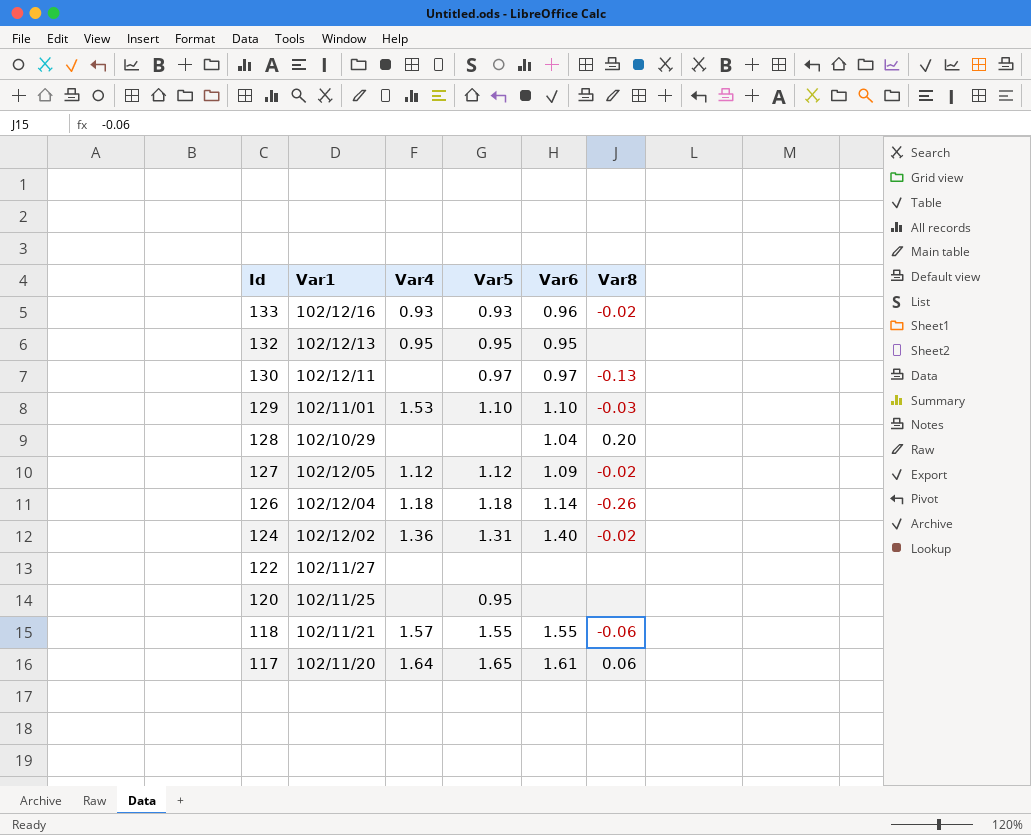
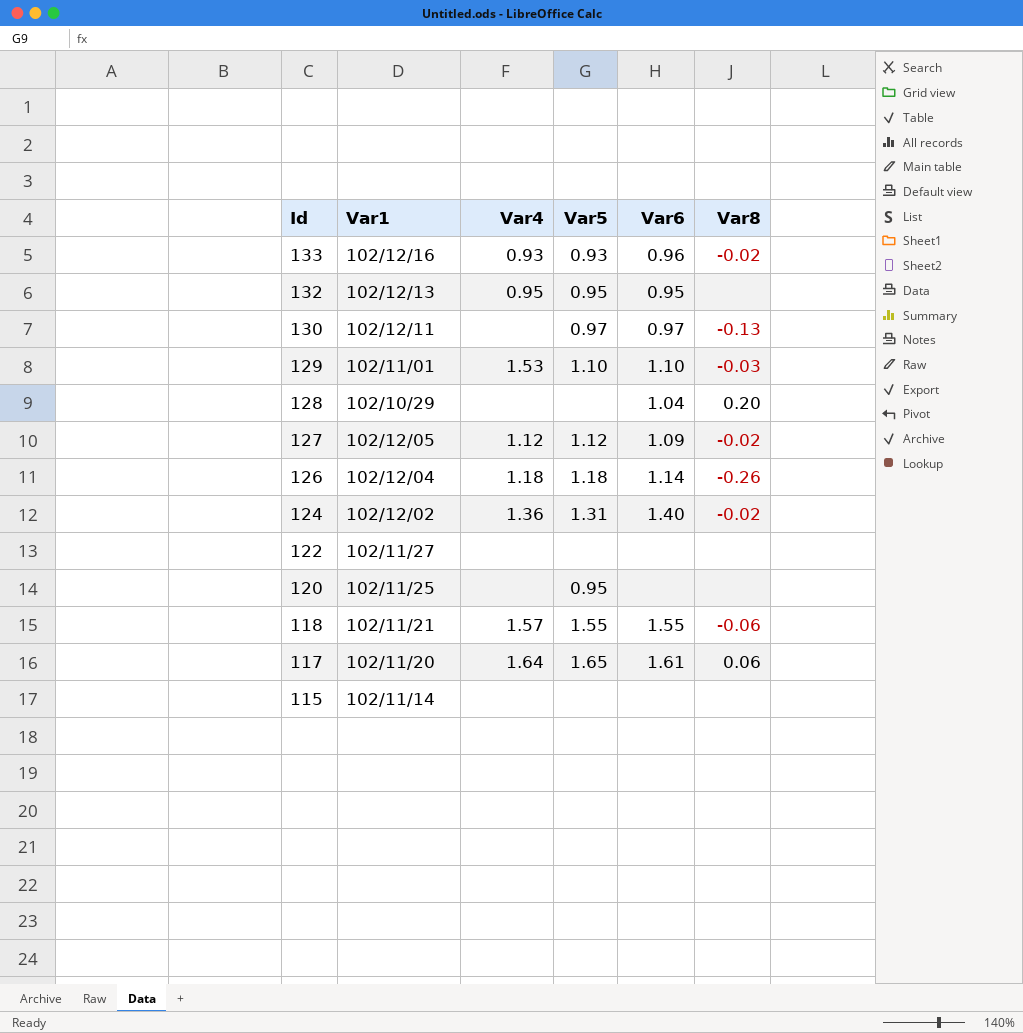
row 115: none -> 102/11/14 | none | none | none | none

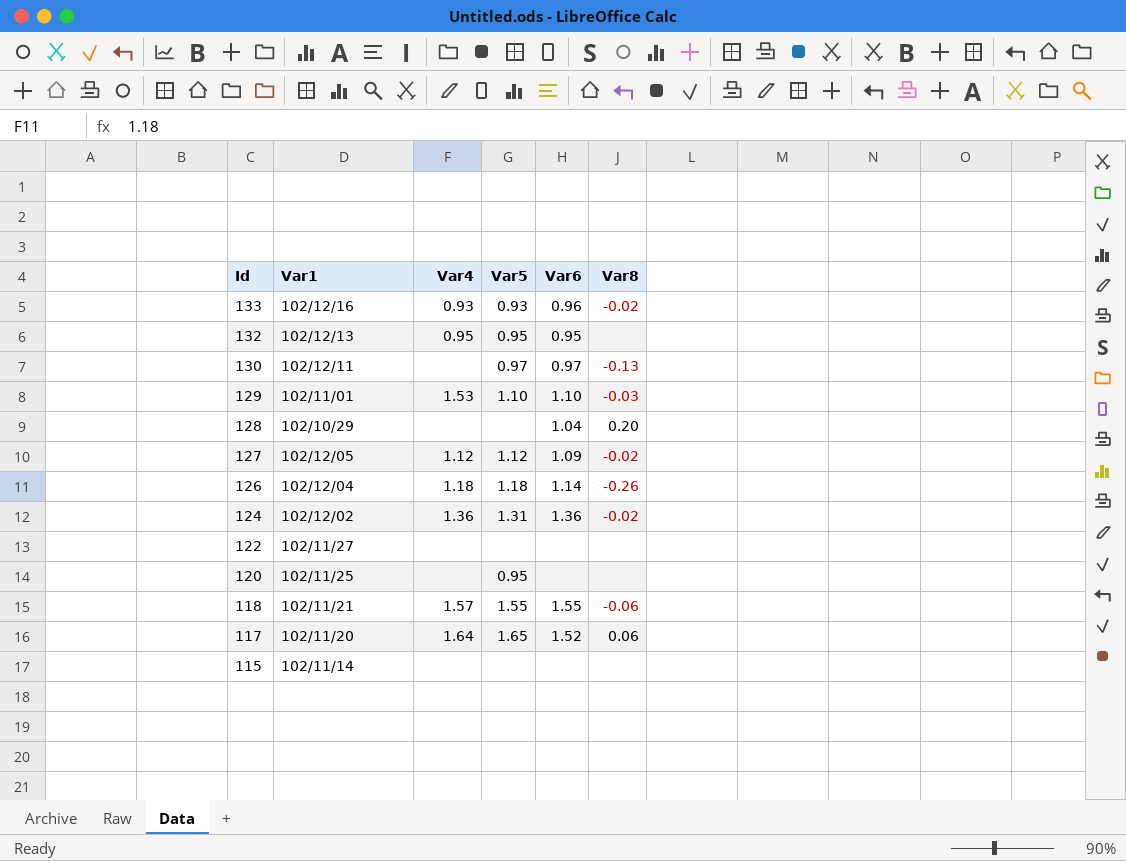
124 | Var6: 1.40 -> 1.36
117 | Var6: 1.61 -> 1.52

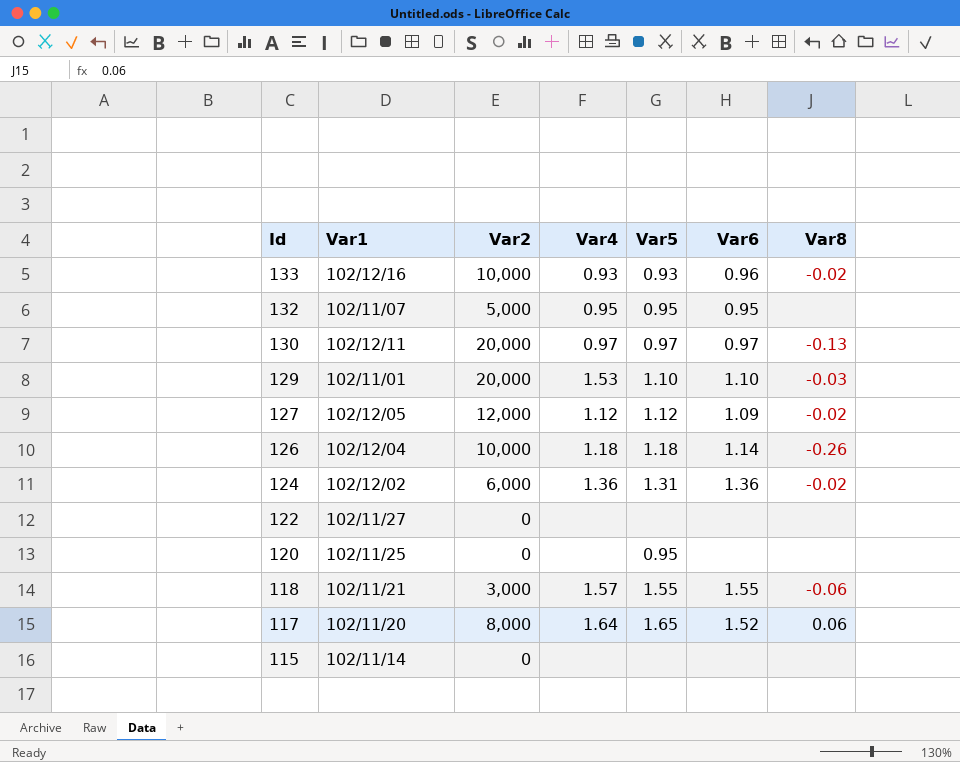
column Var2 | position: none -> 3
row 128: 102/10/29 | none | none | 1.04 | 0.20 -> none
132 | Var1: 102/12/13 -> 102/11/07
130 | Var4: none -> 0.97

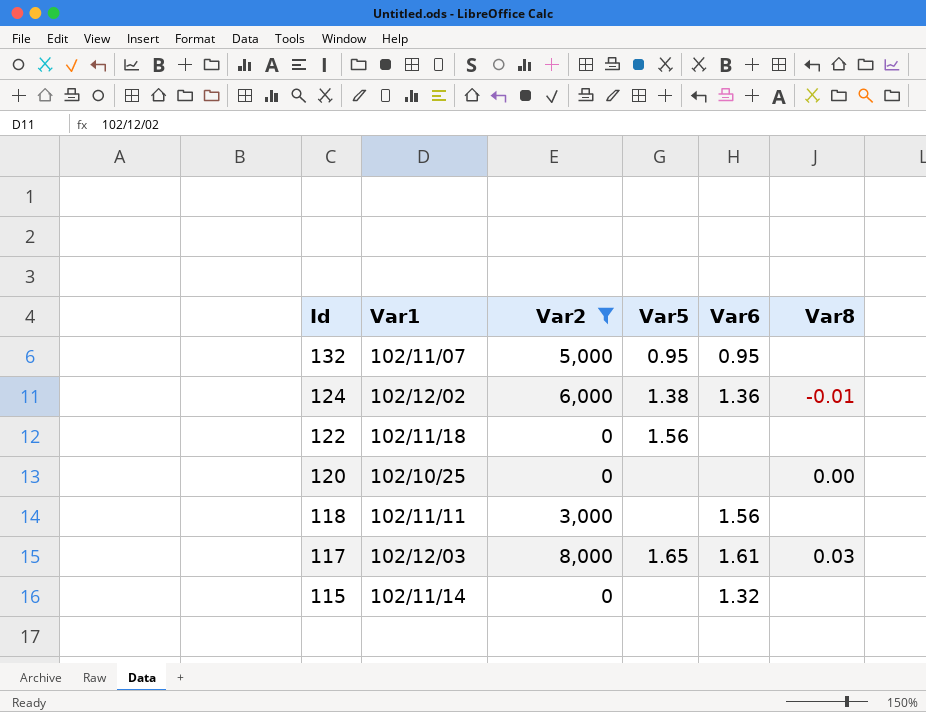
filter: none -> Var2 <= 8,000
column Var4 | position: 4 -> none
124 | Var5: 1.31 -> 1.38
124 | Var8: -0.02 -> -0.01
122 | Var1: 102/11/27 -> 102/11/18
122 | Var5: none -> 1.56
120 | Var1: 102/11/25 -> 102/10/25
120 | Var5: 0.95 -> none
120 | Var8: none -> 0.00
118 | Var1: 102/11/21 -> 102/11/11
118 | Var5: 1.55 -> none
118 | Var6: 1.55 -> 1.56
118 | Var8: -0.06 -> none
117 | Var1: 102/11/20 -> 102/12/03
117 | Var6: 1.52 -> 1.61
117 | Var8: 0.06 -> 0.03
115 | Var6: none -> 1.32

